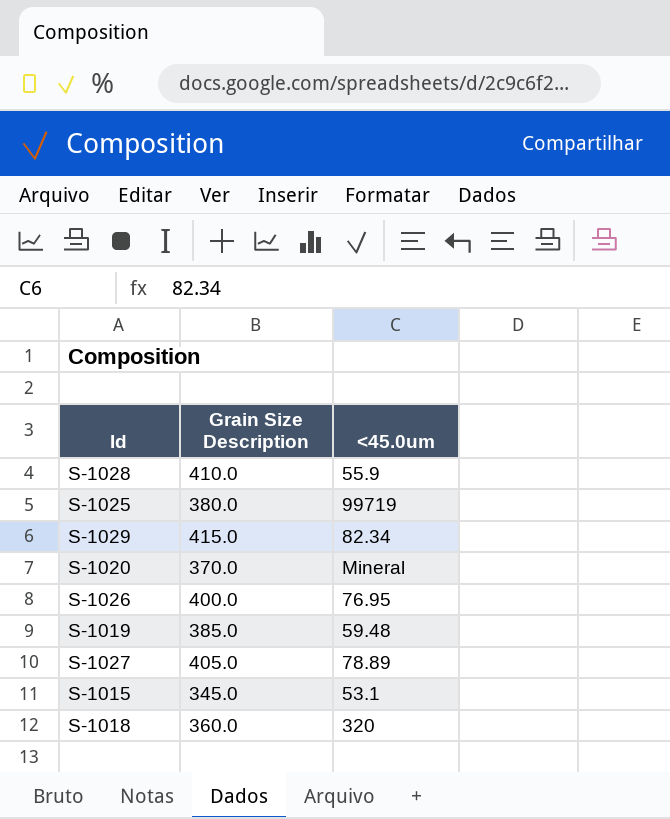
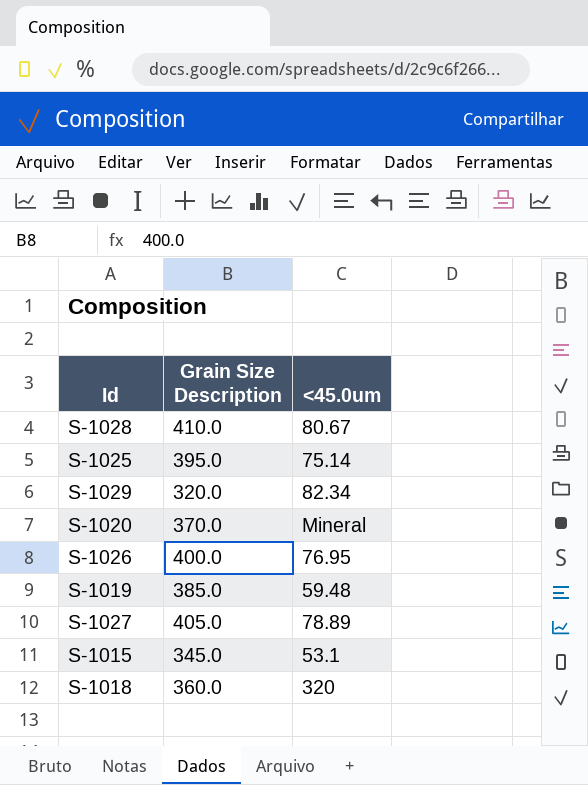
S-1028 | <45.0um: 55.9 -> 80.67
S-1025 | Grain Size Description: 380.0 -> 395.0
S-1025 | <45.0um: 99719 -> 75.14
S-1029 | Grain Size Description: 415.0 -> 320.0

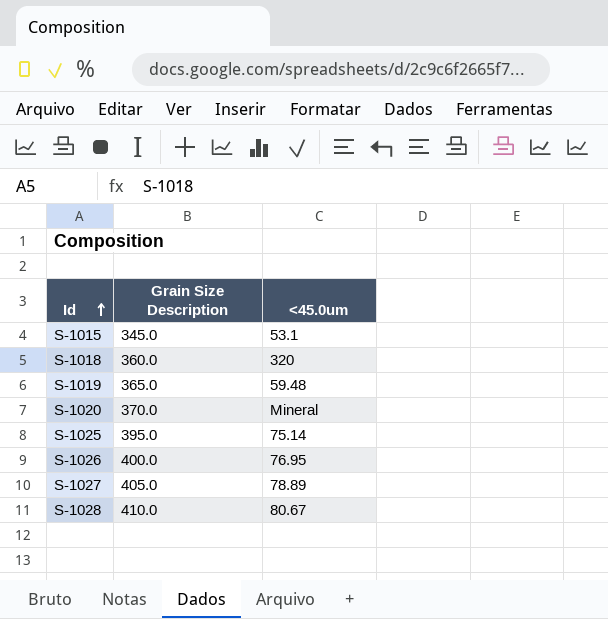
row order: none -> Id ascending
row S-1029: 320.0 | 82.34 -> none
S-1019 | Grain Size Description: 385.0 -> 365.0

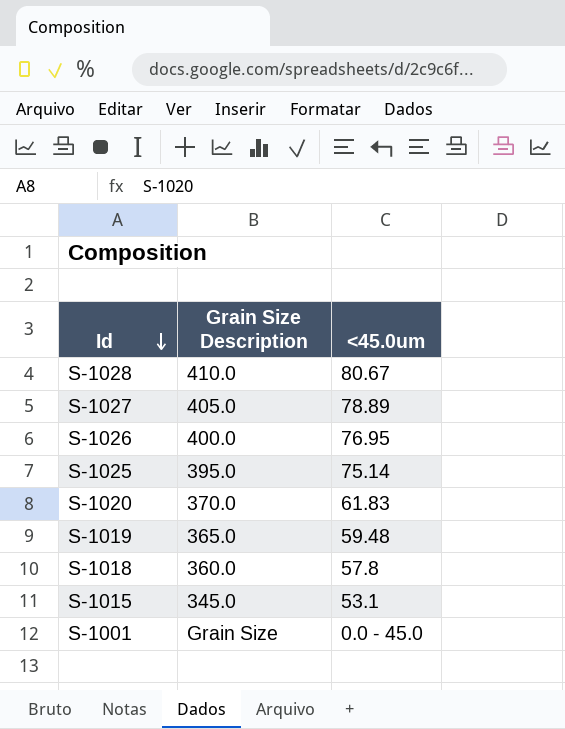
row order: Id ascending -> Id descending
S-1020 | <45.0um: Mineral -> 61.83
S-1018 | <45.0um: 320 -> 57.8
row S-1001: none -> Grain Size | 0.0 - 45.0

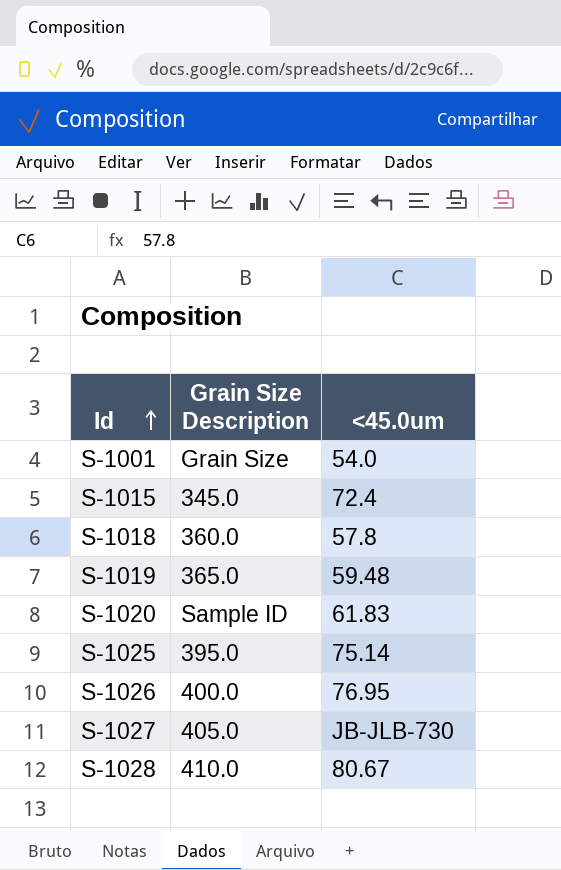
row order: Id descending -> Id ascending
S-1001 | <45.0um: 0.0 - 45.0 -> 54.0
S-1015 | <45.0um: 53.1 -> 72.4
S-1020 | Grain Size Description: 370.0 -> Sample ID
S-1027 | <45.0um: 78.89 -> JB-JLB-730

